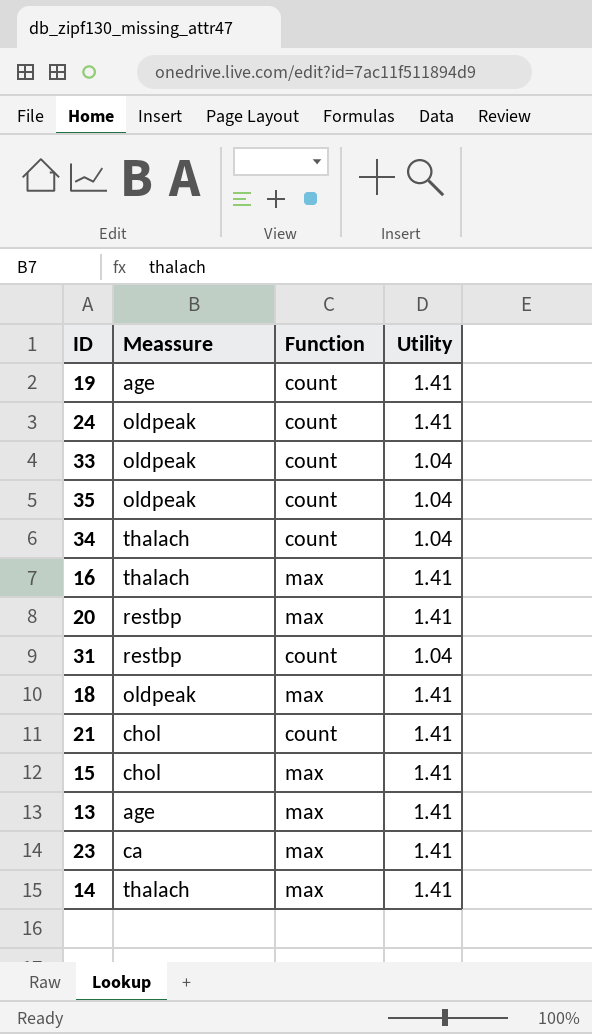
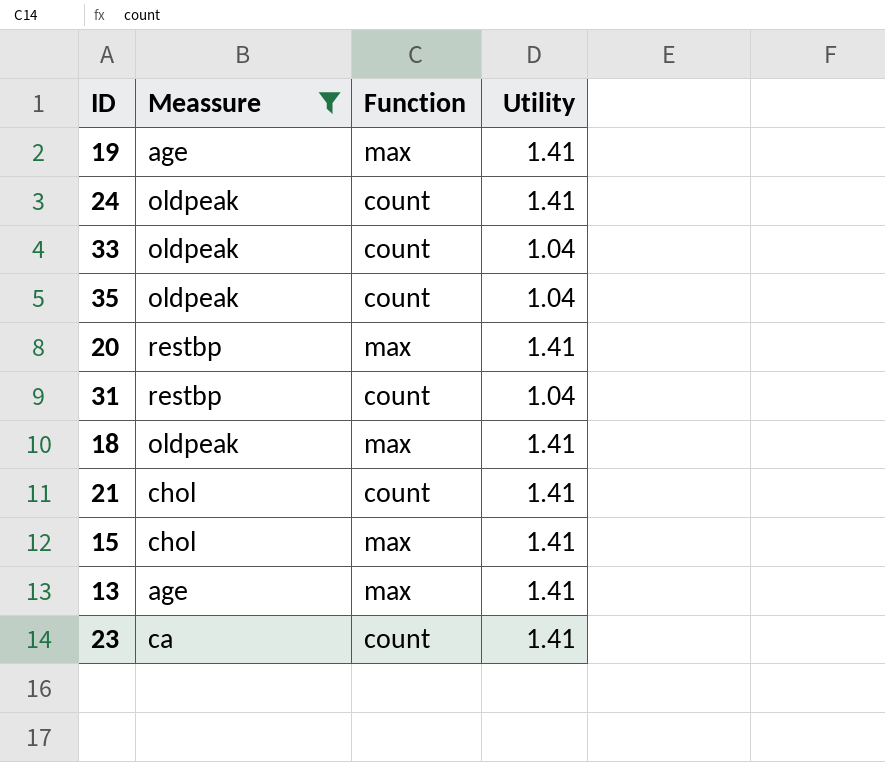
filter: none -> Meassure != thalach
19 | Function: count -> max
23 | Function: max -> count

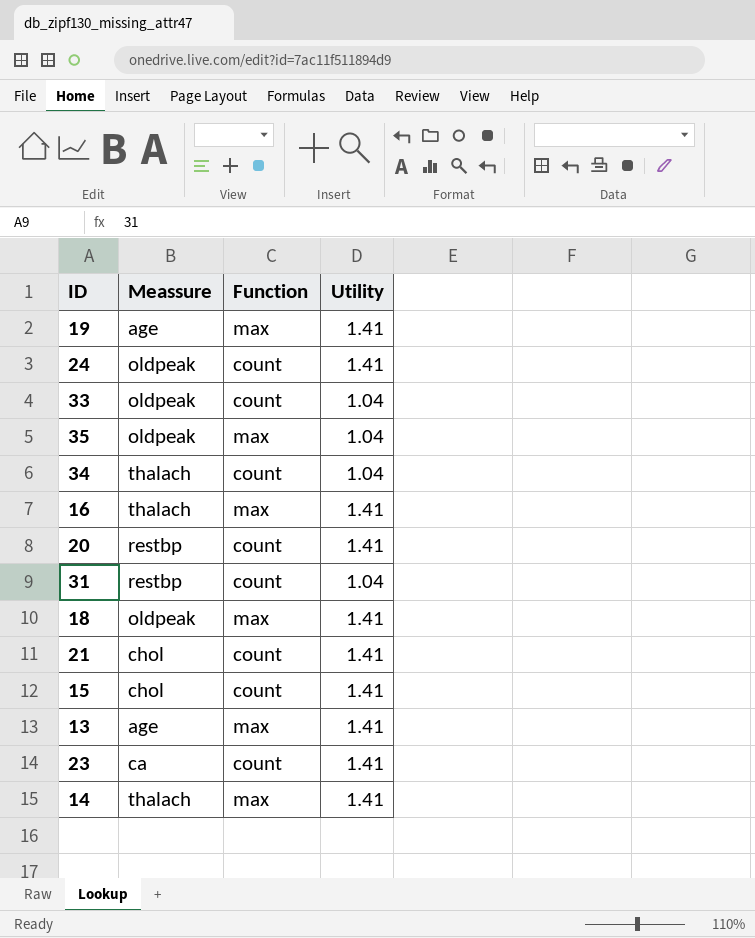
filter: Meassure != thalach -> none
35 | Function: count -> max
20 | Function: max -> count
15 | Function: max -> count

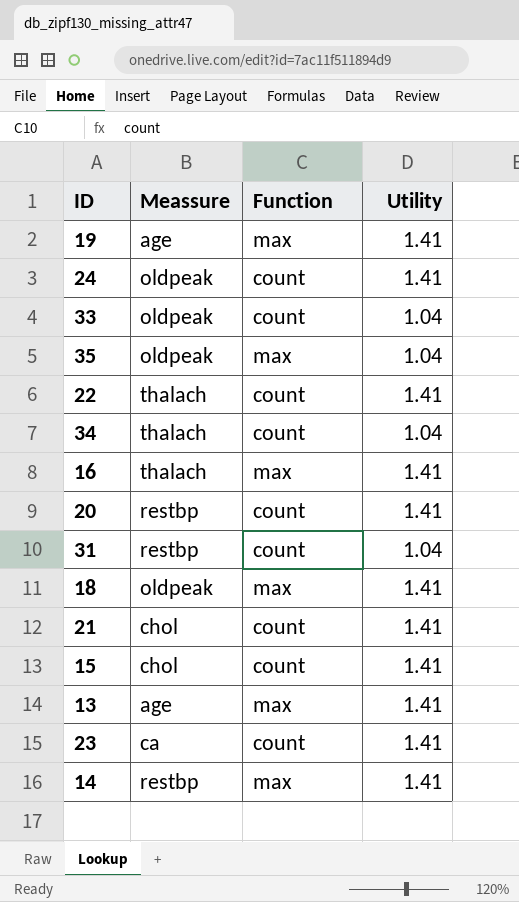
row 22: none -> thalach | count | 1.41
14 | Meassure: thalach -> restbp

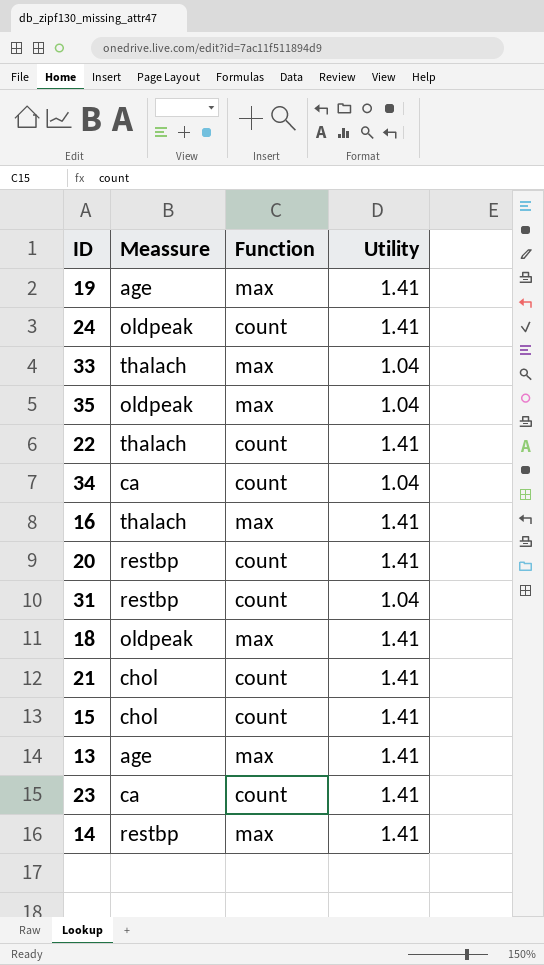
33 | Meassure: oldpeak -> thalach
33 | Function: count -> max
34 | Meassure: thalach -> ca

